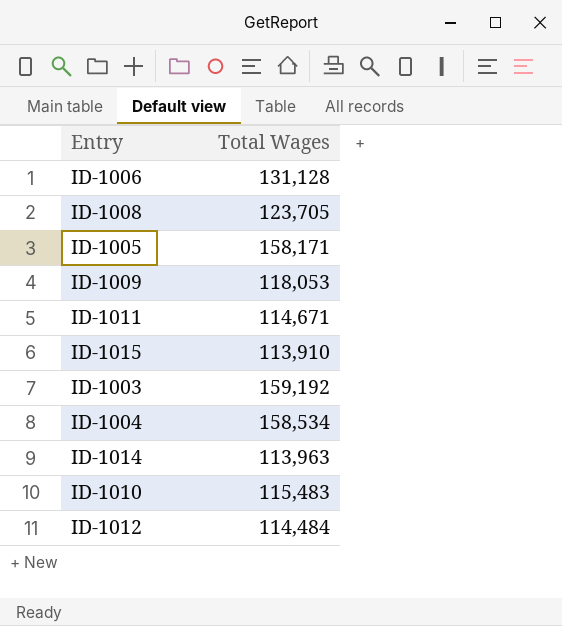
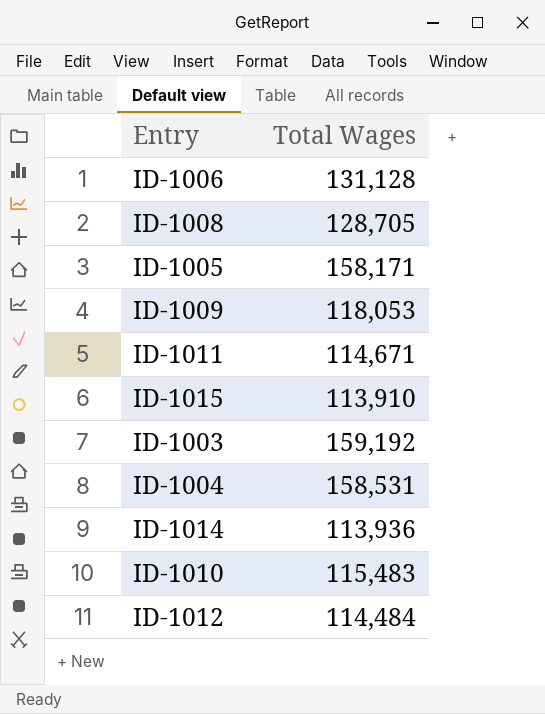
ID-1008 | Total Wages: 123,705 -> 128,705
ID-1004 | Total Wages: 158,534 -> 158,531
ID-1014 | Total Wages: 113,963 -> 113,936

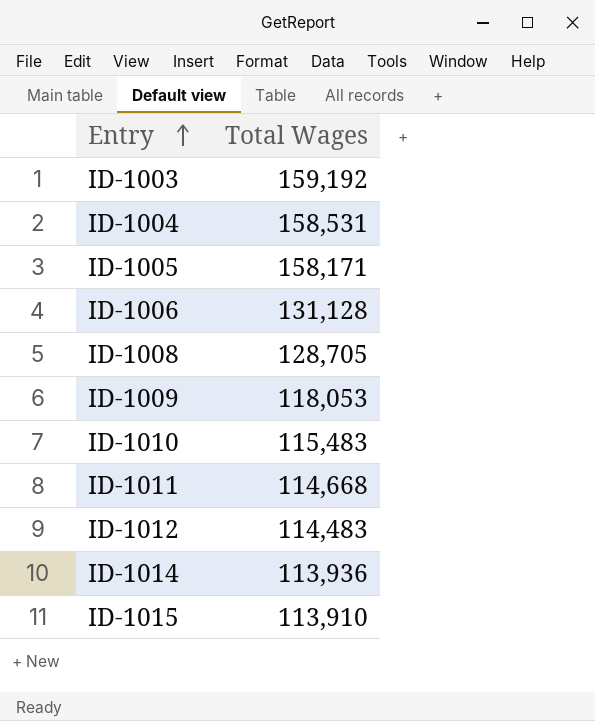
row order: none -> Entry ascending
ID-1011 | Total Wages: 114,671 -> 114,668
ID-1012 | Total Wages: 114,484 -> 114,483

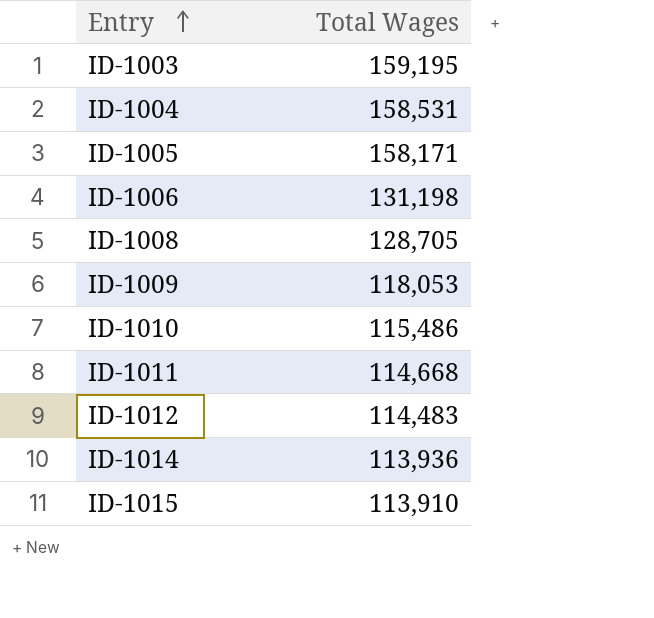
ID-1003 | Total Wages: 159,192 -> 159,195
ID-1006 | Total Wages: 131,128 -> 131,198
ID-1010 | Total Wages: 115,483 -> 115,486

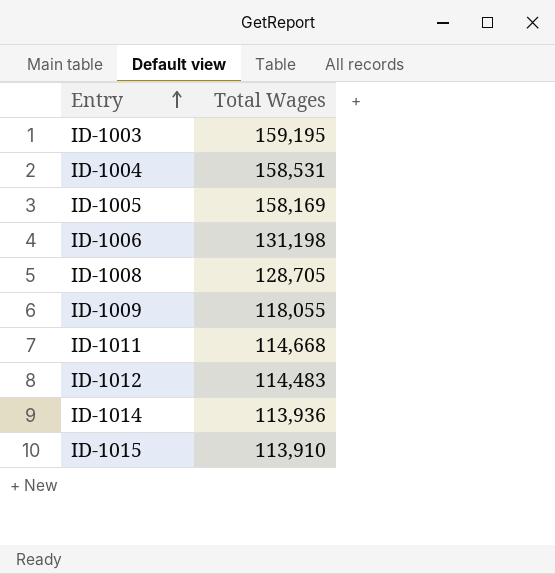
row ID-1010: 115,486 -> none
ID-1005 | Total Wages: 158,171 -> 158,169
ID-1009 | Total Wages: 118,053 -> 118,055

